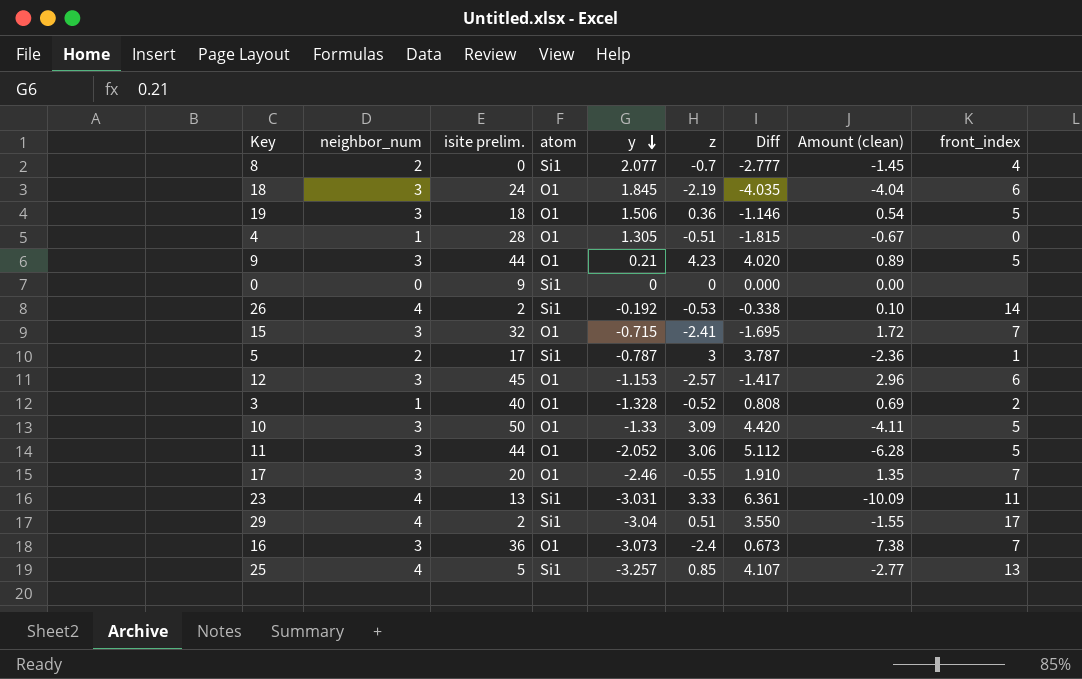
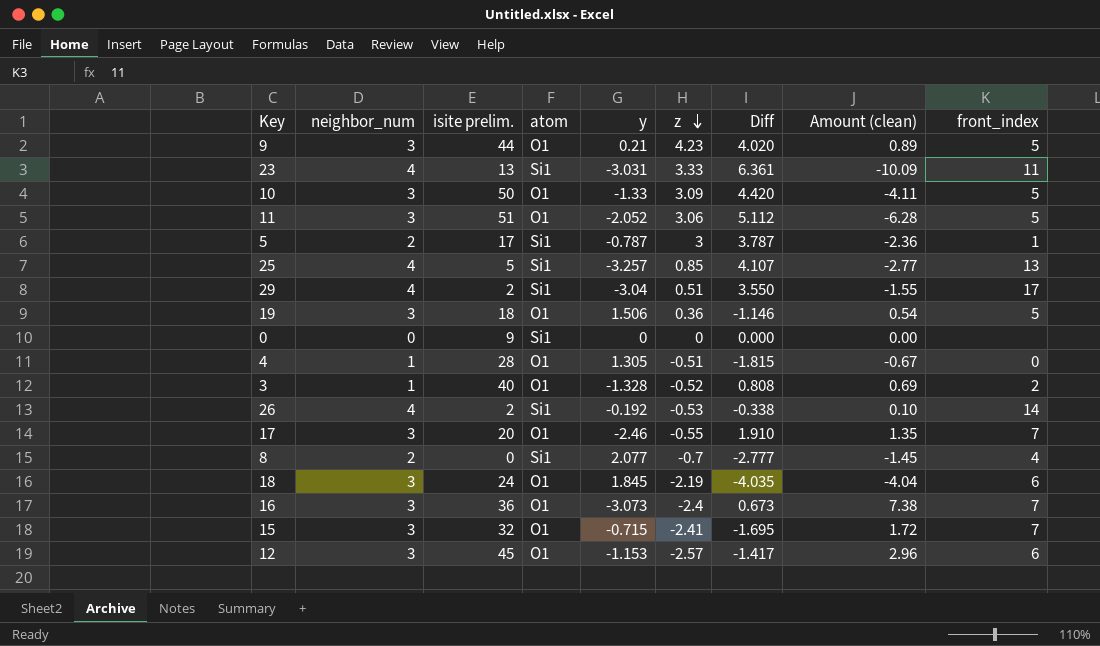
row order: y descending -> z descending
11 | isite prelim.: 44 -> 51

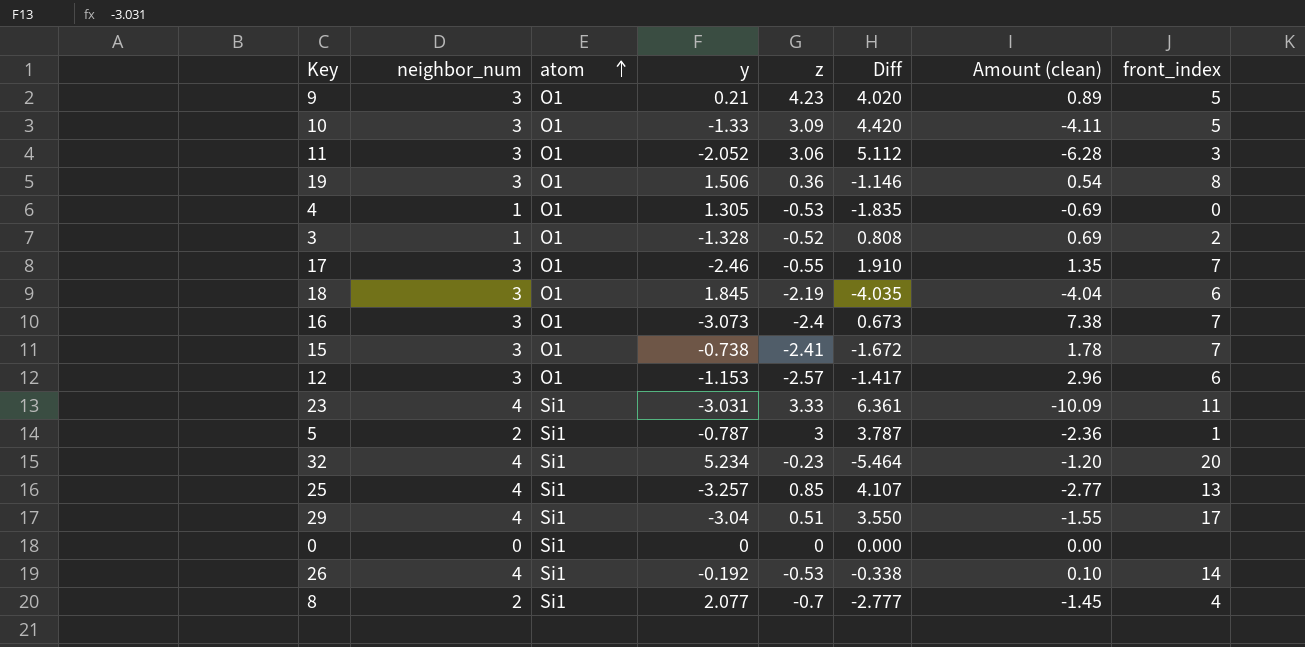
row order: z descending -> atom ascending
column isite prelim. | position: 3 -> none
11 | front_index: 5 -> 3
19 | front_index: 5 -> 8
4 | z: -0.51 -> -0.53
4 | Diff: -1.815 -> -1.835
4 | Amount (clean): -0.67 -> -0.69
15 | y: -0.715 -> -0.738
15 | Diff: -1.695 -> -1.672
15 | Amount (clean): 1.72 -> 1.78
row 32: none -> 4 | Si1 | 5.234 | -0.23 | -5.464 | -1.20 | 20

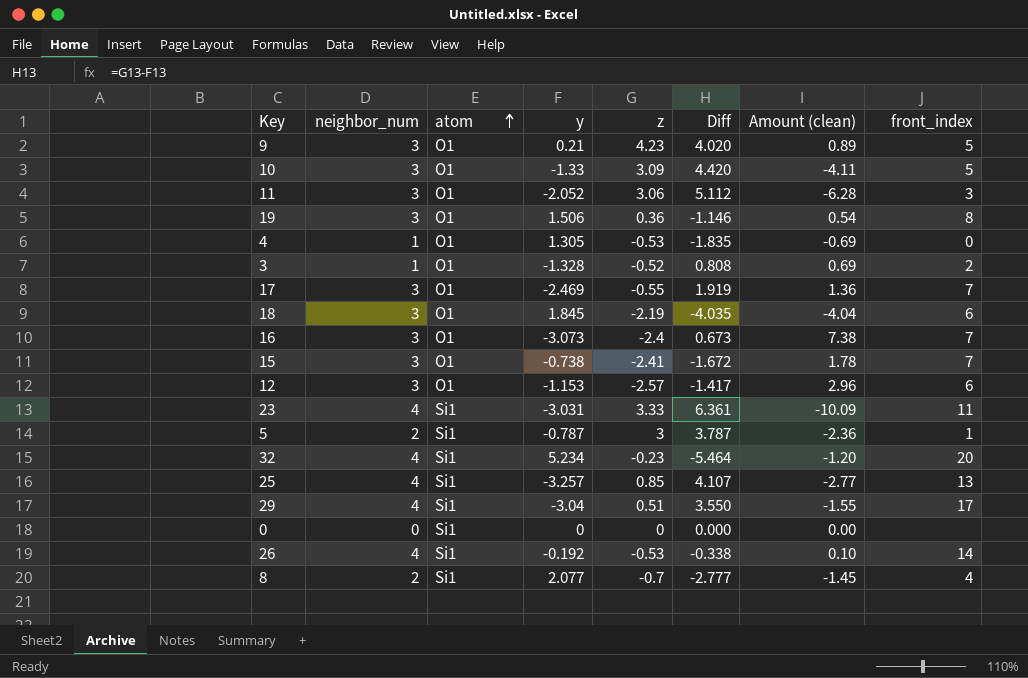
17 | y: -2.46 -> -2.469
17 | Diff: 1.910 -> 1.919
17 | Amount (clean): 1.35 -> 1.36

